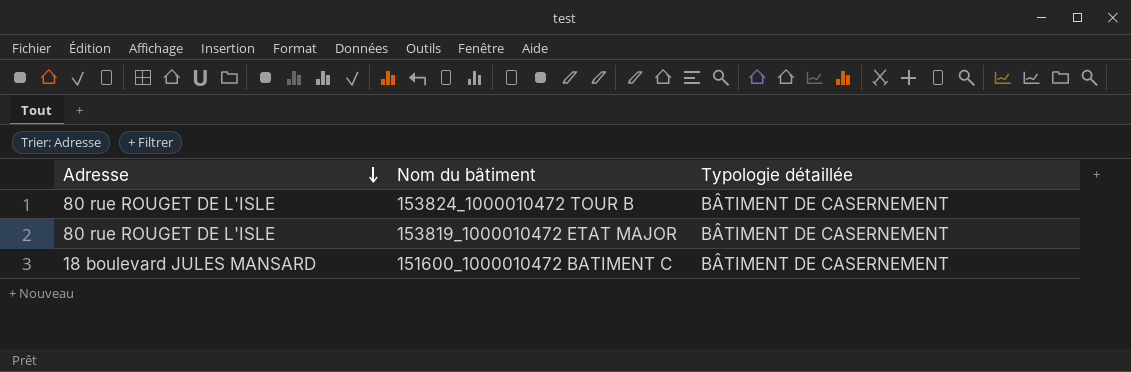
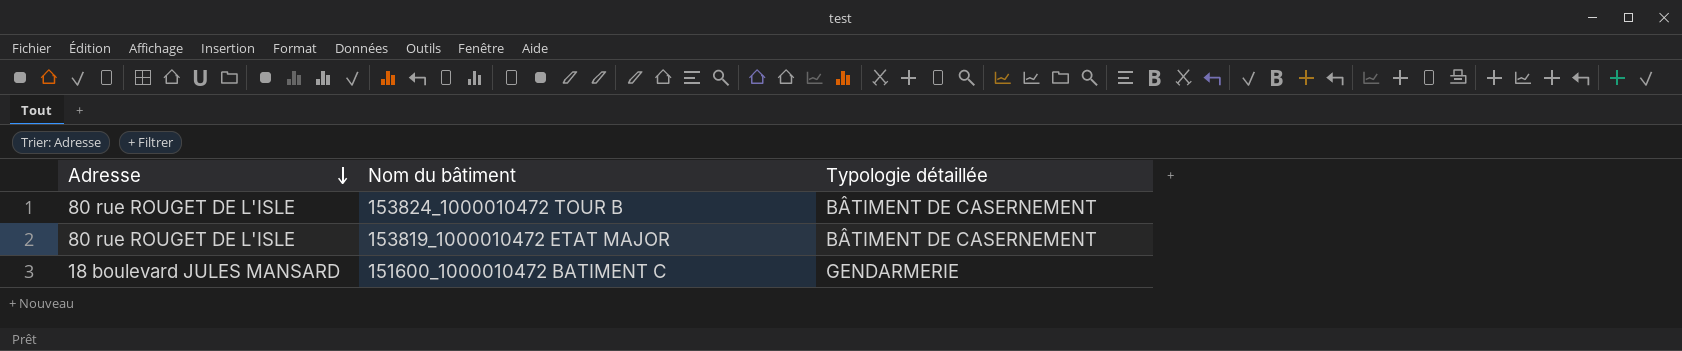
151600_1000010472 BATIMENT C | Typologie détaillée: BÂTIMENT DE CASERNEMENT -> GENDARMERIE

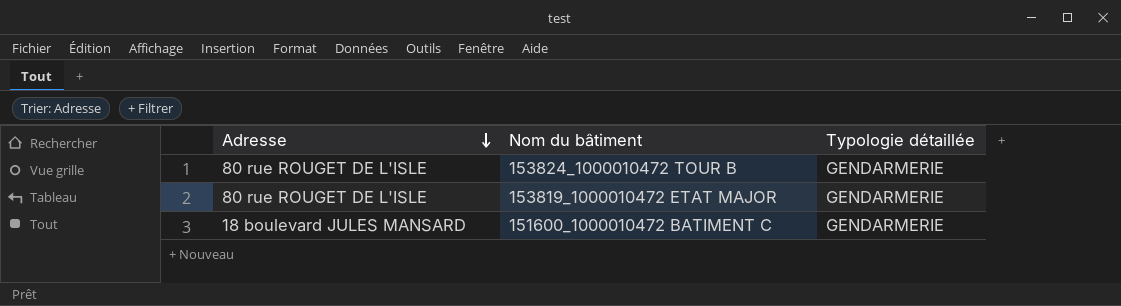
153824_1000010472 TOUR B | Typologie détaillée: BÂTIMENT DE CASERNEMENT -> GENDARMERIE
153819_1000010472 ETAT MAJOR | Typologie détaillée: BÂTIMENT DE CASERNEMENT -> GENDARMERIE

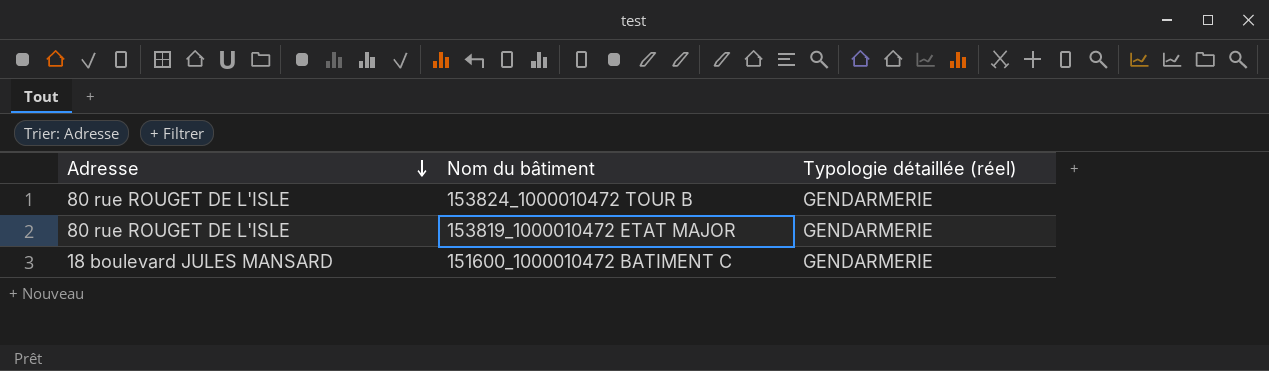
column name: Typologie détaillée -> Typologie détaillée (réel)

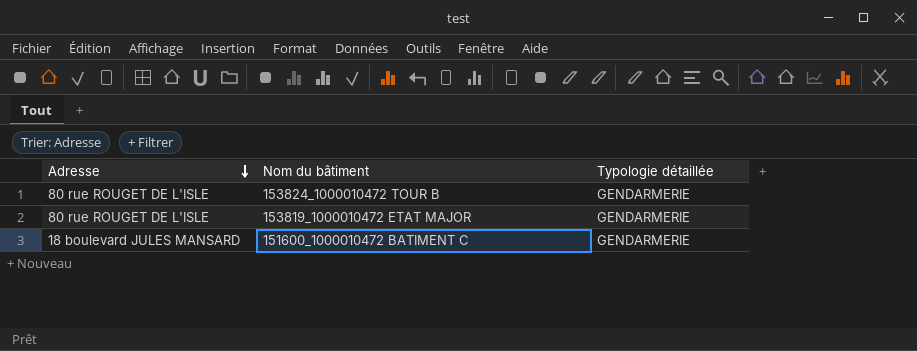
column name: Typologie détaillée (réel) -> Typologie détaillée

